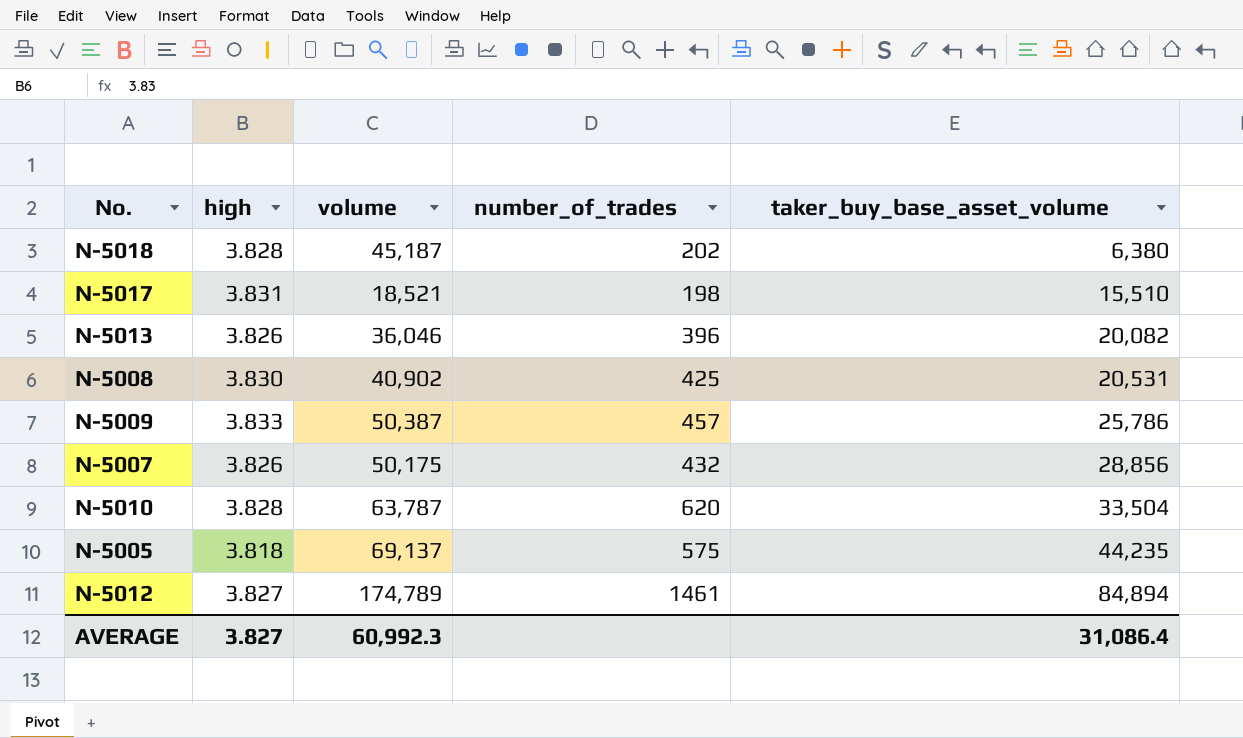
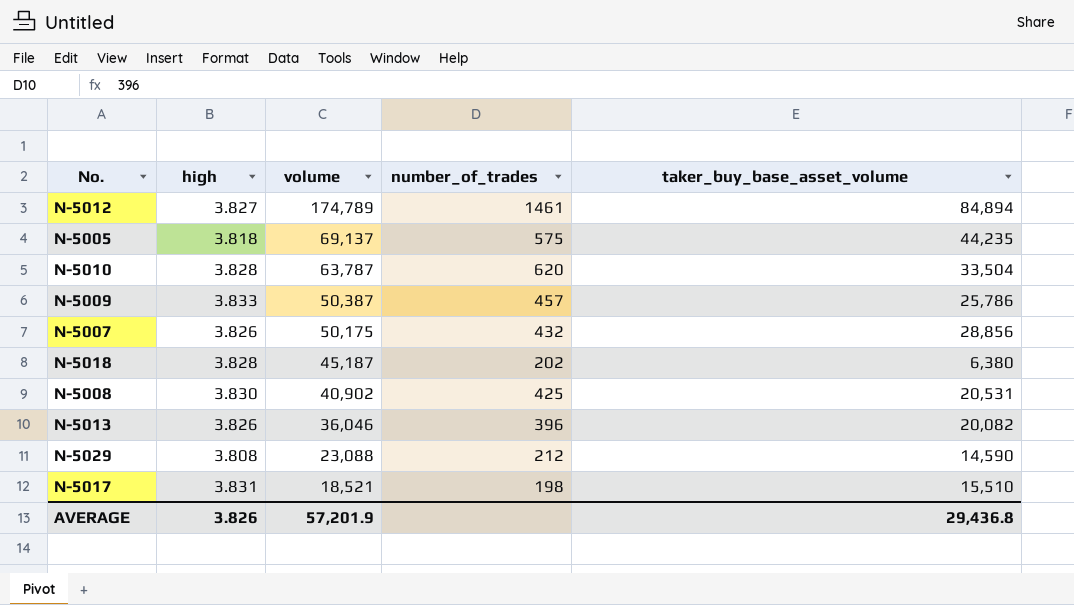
row order: taker_buy_base_asset_volume ascending -> volume descending
row N-5029: none -> 3.808 | 23,088 | 212 | 14,590
AVERAGE | high: 3.827 -> 3.826
AVERAGE | volume: 60,992.3 -> 57,201.9
AVERAGE | taker_buy_base_asset_volume: 31,086.4 -> 29,436.8

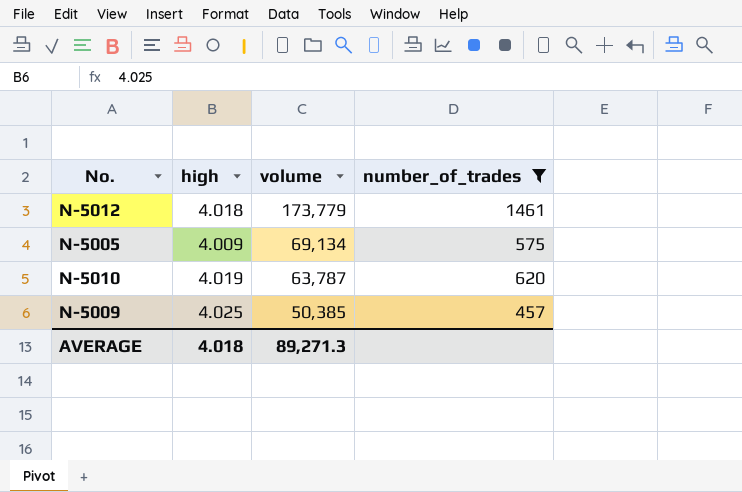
filter: none -> number_of_trades >= 457
column taker_buy_base_asset_volume | position: 5 -> none
N-5012 | high: 3.827 -> 4.018
N-5012 | volume: 174,789 -> 173,779
N-5005 | high: 3.818 -> 4.009
N-5005 | volume: 69,137 -> 69,134
N-5010 | high: 3.828 -> 4.019
N-5009 | high: 3.833 -> 4.025
N-5009 | volume: 50,387 -> 50,385
AVERAGE | high: 3.826 -> 4.018
AVERAGE | volume: 57,201.9 -> 89,271.3

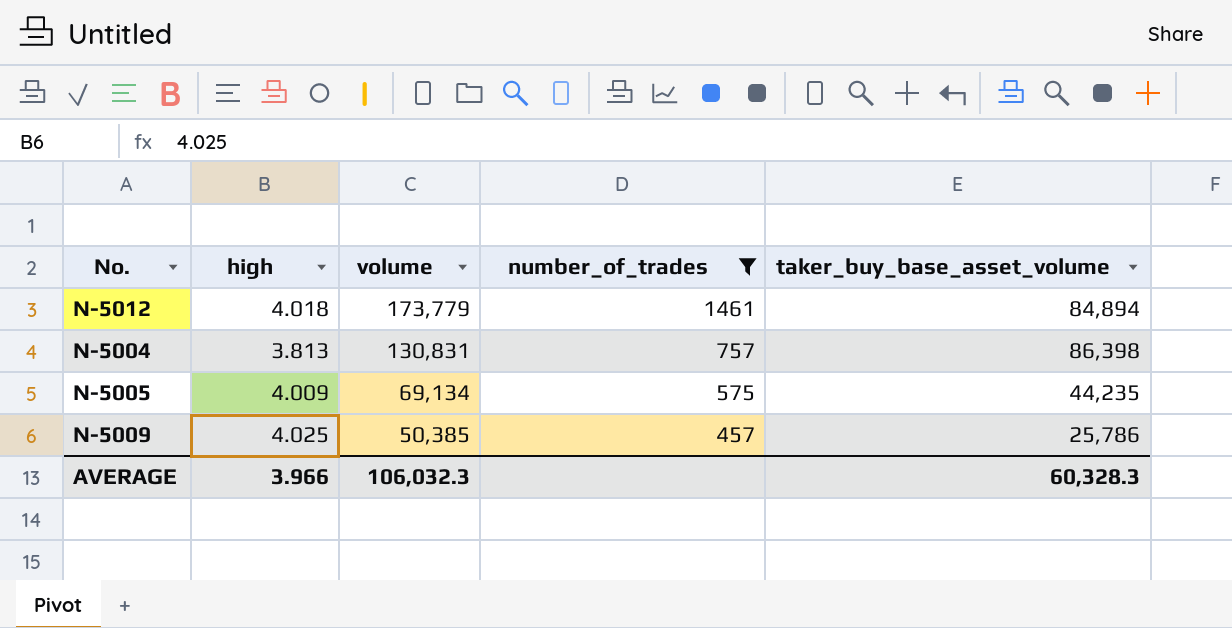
column taker_buy_base_asset_volume | position: none -> 5
row N-5010: 4.019 | 63,787 | 620 -> none
row N-5004: none -> 3.813 | 130,831 | 757 | 86,398
AVERAGE | high: 4.018 -> 3.966
AVERAGE | volume: 89,271.3 -> 106,032.3

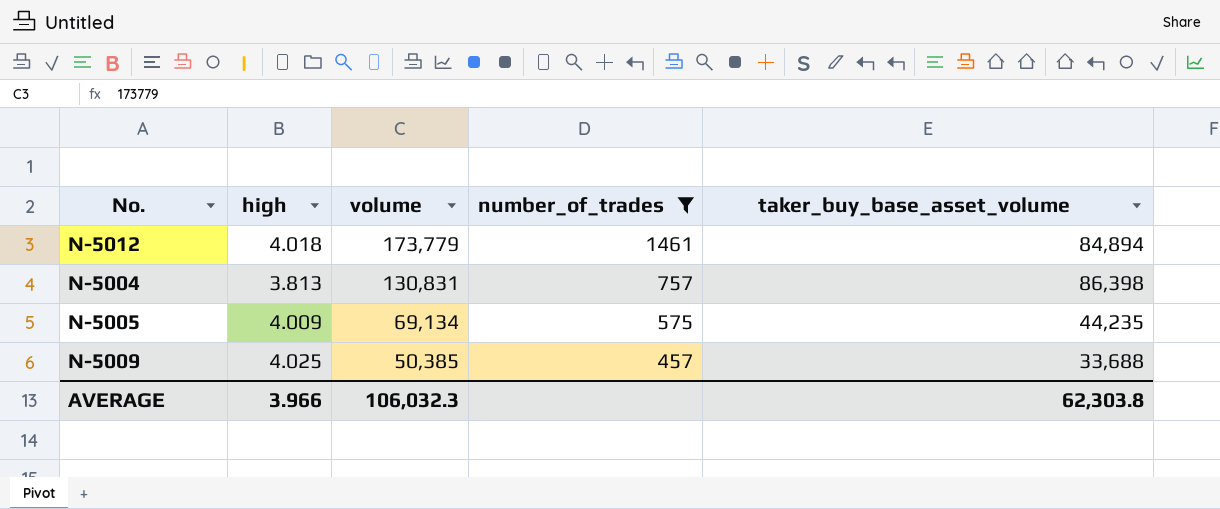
N-5009 | taker_buy_base_asset_volume: 25,786 -> 33,688
AVERAGE | taker_buy_base_asset_volume: 60,328.3 -> 62,303.8

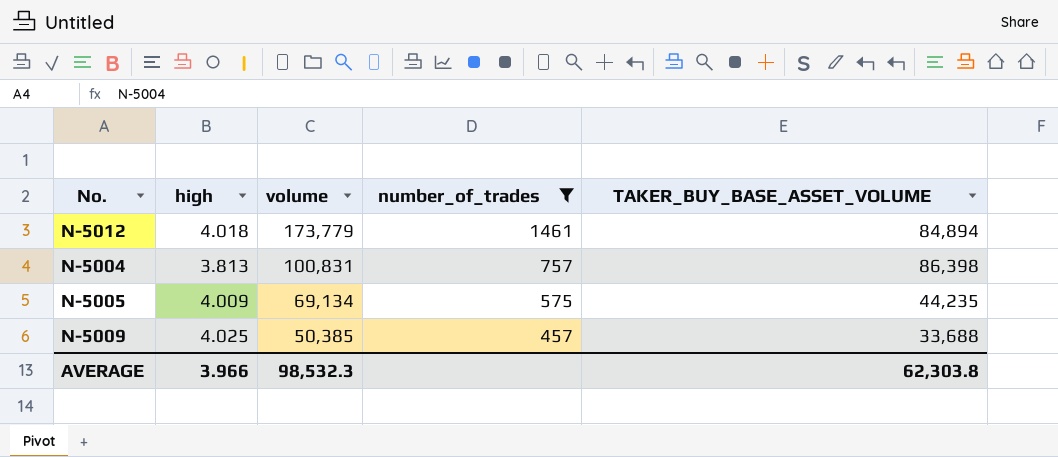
column name: taker_buy_base_asset_volume -> TAKER_BUY_BASE_ASSET_VOLUME
N-5004 | volume: 130,831 -> 100,831
AVERAGE | volume: 106,032.3 -> 98,532.3

